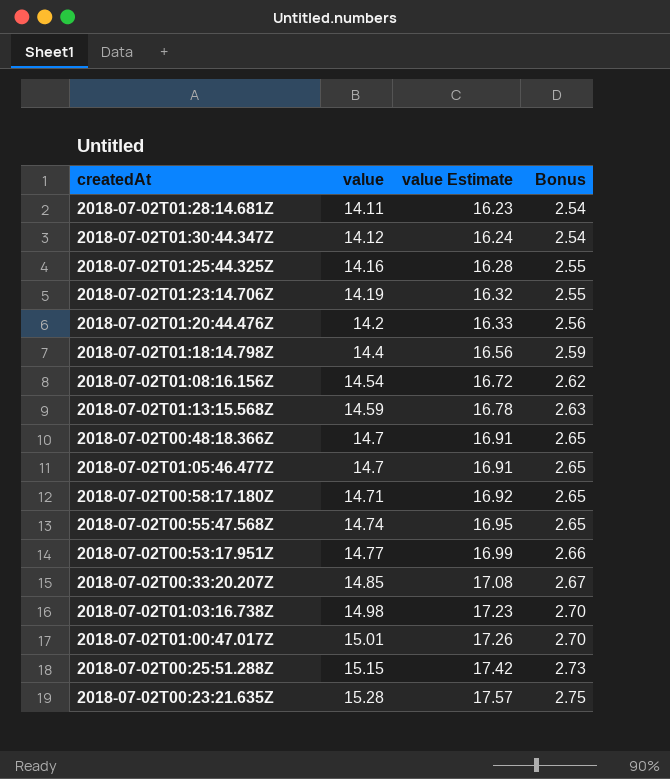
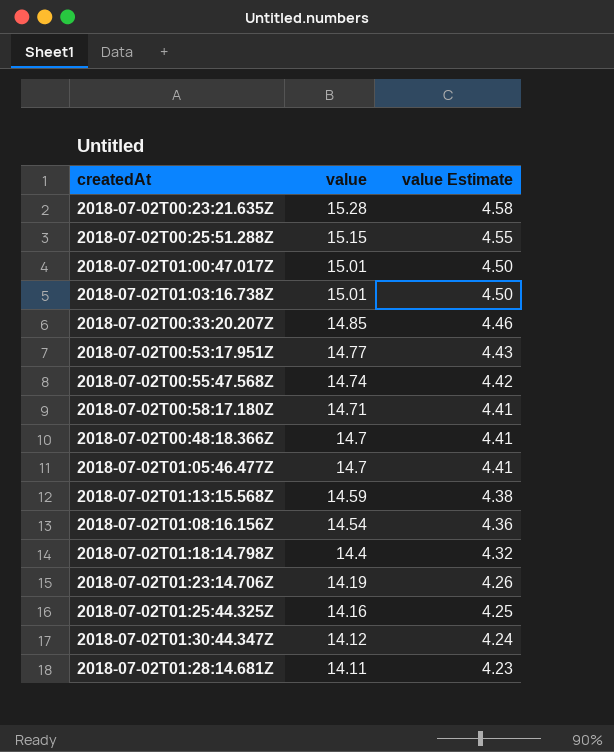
row order: value ascending -> value descending
column Bonus | formula: [value] * 0.18 -> none
column value Estimate | formula: [value] * 1.15 -> [value] * 0.3
row 2018-07-02T01:20:44.476Z: 14.2 | 16.33 | 2.56 -> none
2018-07-02T01:03:16.738Z | value: 14.98 -> 15.01

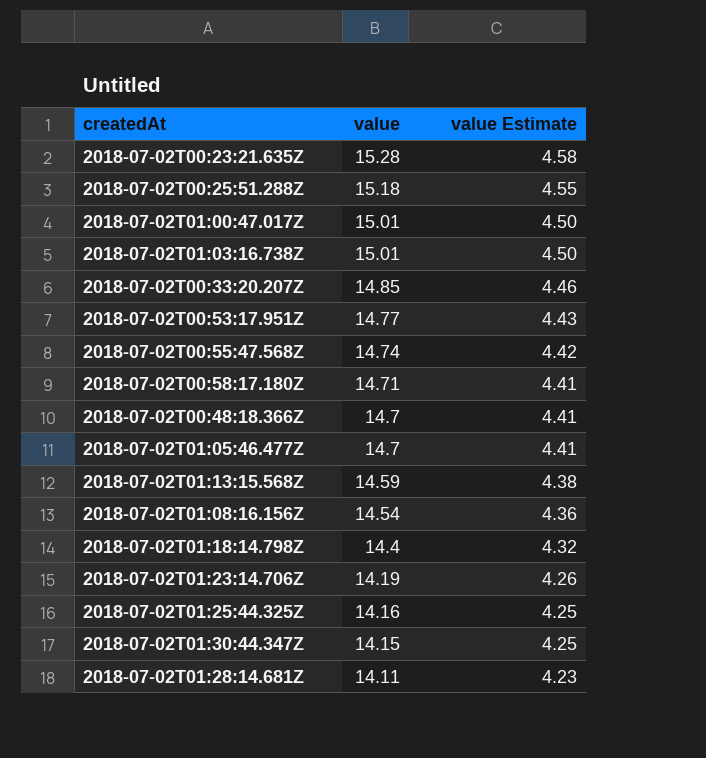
2018-07-02T00:25:51.288Z | value: 15.15 -> 15.18
2018-07-02T01:30:44.347Z | value: 14.12 -> 14.15
2018-07-02T01:30:44.347Z | value Estimate: 4.24 -> 4.25

